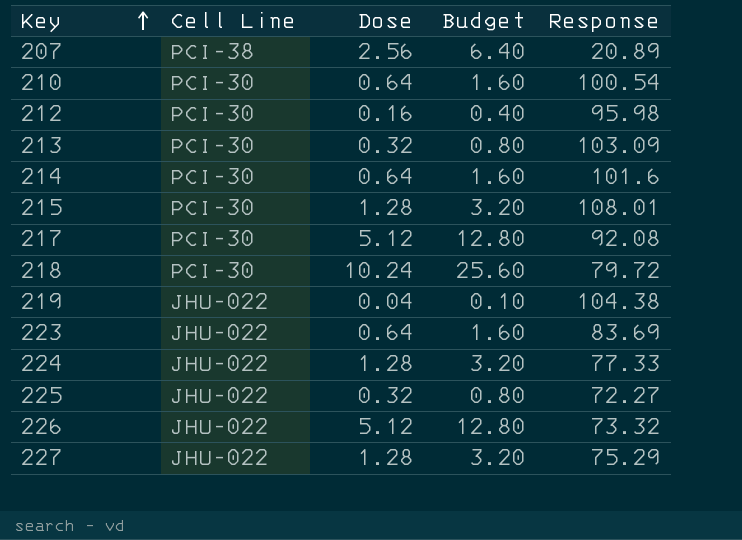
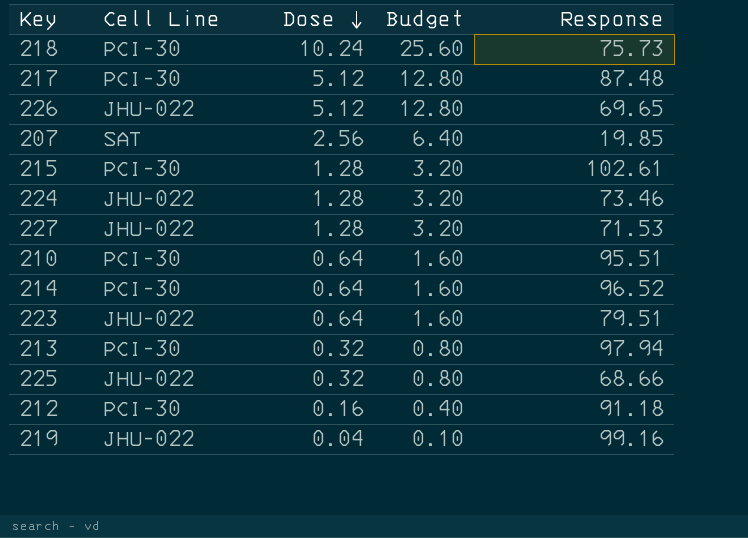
row order: Key ascending -> Dose descending
218 | Response: 79.72 -> 75.73
217 | Response: 92.08 -> 87.48
226 | Response: 73.32 -> 69.65
207 | Cell Line: PCI-38 -> SAT
207 | Response: 20.89 -> 19.85
215 | Response: 108.01 -> 102.61
224 | Response: 77.33 -> 73.46
227 | Response: 75.29 -> 71.53
210 | Response: 100.54 -> 95.51
214 | Response: 101.6 -> 96.52
223 | Response: 83.69 -> 79.51
213 | Response: 103.09 -> 97.94
225 | Response: 72.27 -> 68.66
212 | Response: 95.98 -> 91.18
219 | Response: 104.38 -> 99.16

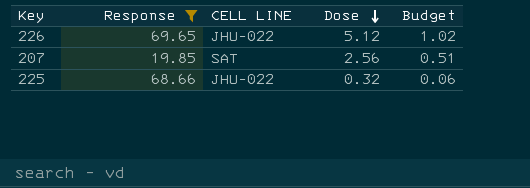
filter: none -> Response <= 69.65
column Response | position: 5 -> 2
column name: Cell Line -> CELL LINE
column Budget | formula: [Dose] * 2.5 -> [Dose] * 0.2

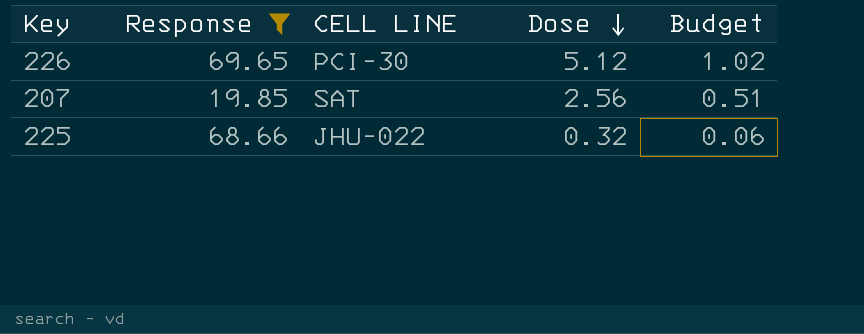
226 | CELL LINE: JHU-022 -> PCI-30

